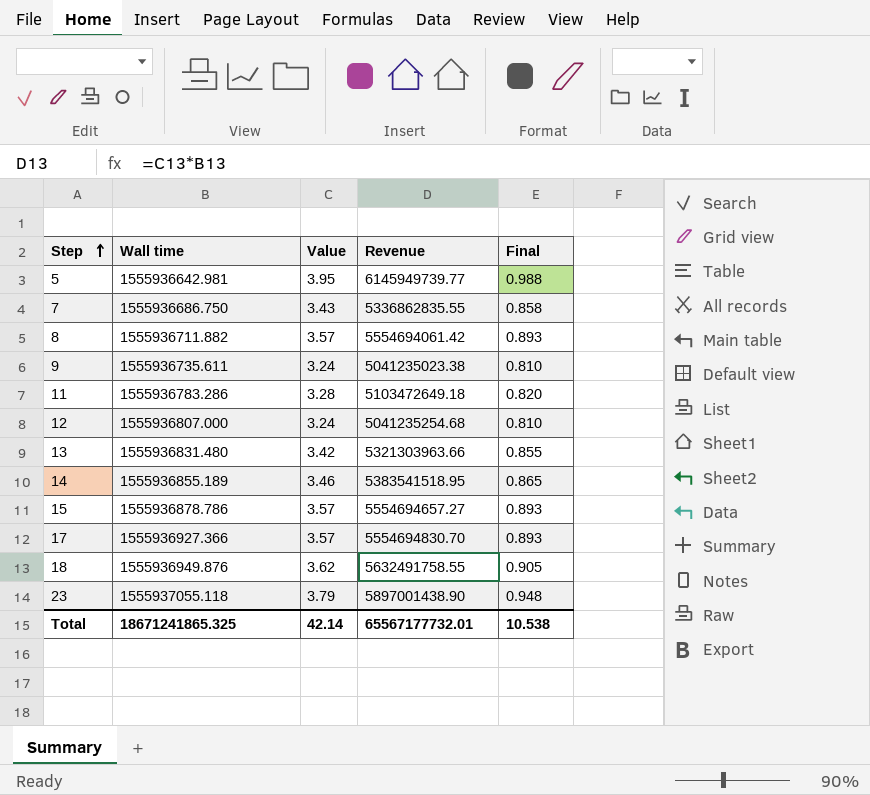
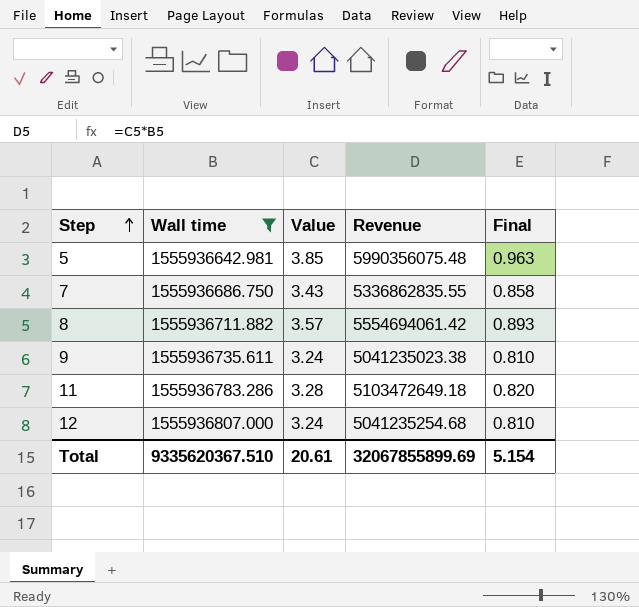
filter: none -> Wall time <= 1555936807.000
5 | Value: 3.95 -> 3.85
5 | Revenue: 6145949739.77 -> 5990356075.48
5 | Final: 0.988 -> 0.963
Total | Wall time: 18671241865.325 -> 9335620367.510
Total | Value: 42.14 -> 20.61
Total | Revenue: 65567177732.01 -> 32067855899.69
Total | Final: 10.538 -> 5.154

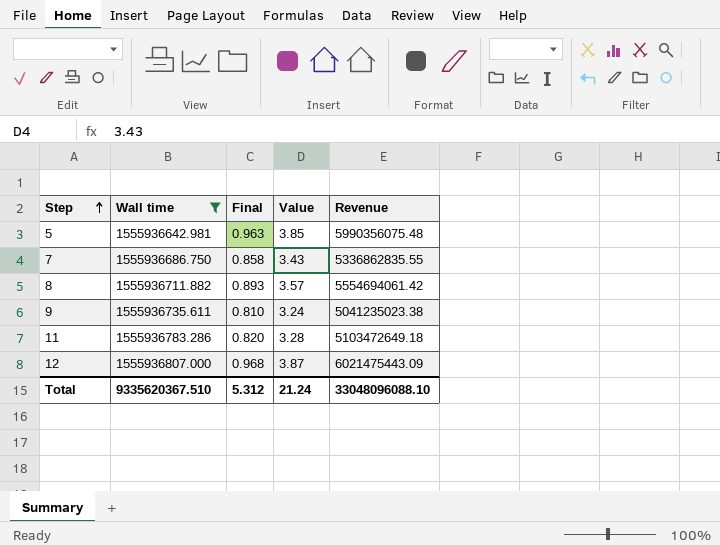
column Final | position: 5 -> 3
12 | Final: 0.810 -> 0.968
12 | Value: 3.24 -> 3.87
12 | Revenue: 5041235254.68 -> 6021475443.09
Total | Final: 5.154 -> 5.312
Total | Value: 20.61 -> 21.24
Total | Revenue: 32067855899.69 -> 33048096088.10

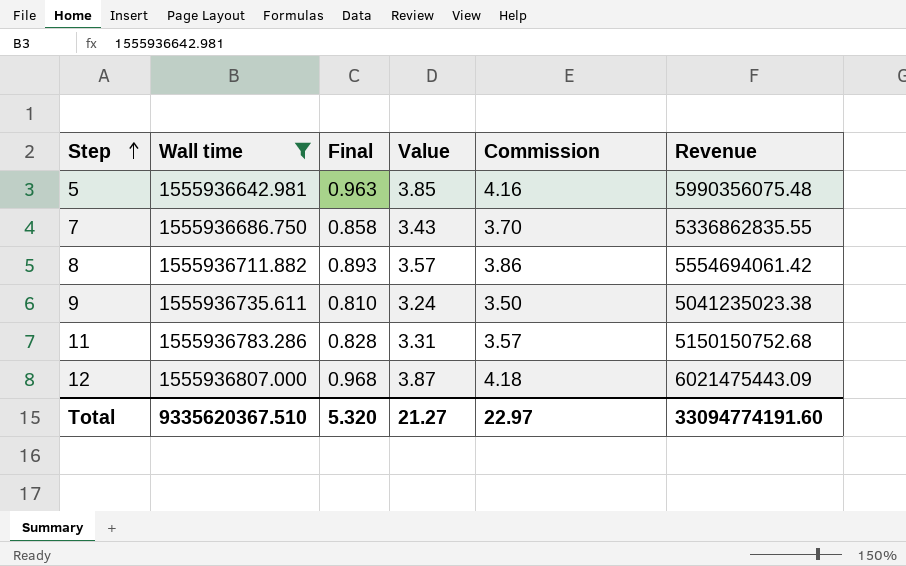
column Commission | formula: none -> [Value] * 1.08
11 | Final: 0.820 -> 0.828
11 | Value: 3.28 -> 3.31
11 | Revenue: 5103472649.18 -> 5150150752.68
Total | Final: 5.312 -> 5.320
Total | Value: 21.24 -> 21.27
Total | Revenue: 33048096088.10 -> 33094774191.60

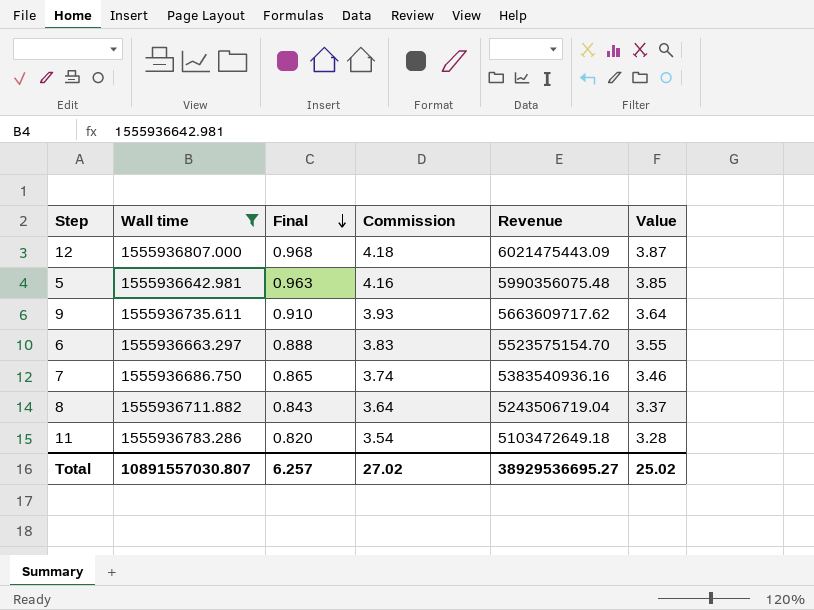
row order: Step ascending -> Final descending
column Value | position: 4 -> 6
9 | Final: 0.810 -> 0.910
9 | Commission: 3.50 -> 3.93
9 | Revenue: 5041235023.38 -> 5663609717.62
9 | Value: 3.24 -> 3.64
row 6: none -> 1555936663.297 | 0.888 | 3.83 | 5523575154.70 | 3.55
7 | Final: 0.858 -> 0.865
7 | Commission: 3.70 -> 3.74
7 | Revenue: 5336862835.55 -> 5383540936.16
7 | Value: 3.43 -> 3.46
8 | Final: 0.893 -> 0.843
8 | Commission: 3.86 -> 3.64
8 | Revenue: 5554694061.42 -> 5243506719.04
8 | Value: 3.57 -> 3.37
11 | Final: 0.828 -> 0.820
11 | Commission: 3.57 -> 3.54
11 | Revenue: 5150150752.68 -> 5103472649.18
11 | Value: 3.31 -> 3.28
Total | Wall time: 9335620367.510 -> 10891557030.807
Total | Final: 5.320 -> 6.257
Total | Commission: 22.97 -> 27.02
Total | Revenue: 33094774191.60 -> 38929536695.27
Total | Value: 21.27 -> 25.02

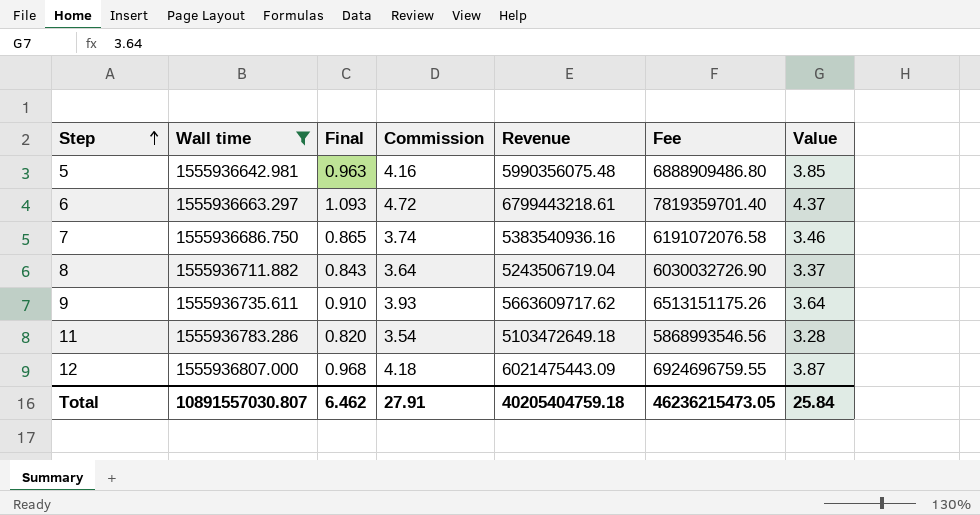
row order: Final descending -> Step ascending
column Fee | formula: none -> [Revenue] * 1.15
6 | Final: 0.888 -> 1.093
6 | Commission: 3.83 -> 4.72
6 | Revenue: 5523575154.70 -> 6799443218.61
6 | Value: 3.55 -> 4.37
Total | Final: 6.257 -> 6.462
Total | Commission: 27.02 -> 27.91
Total | Revenue: 38929536695.27 -> 40205404759.18
Total | Value: 25.02 -> 25.84

